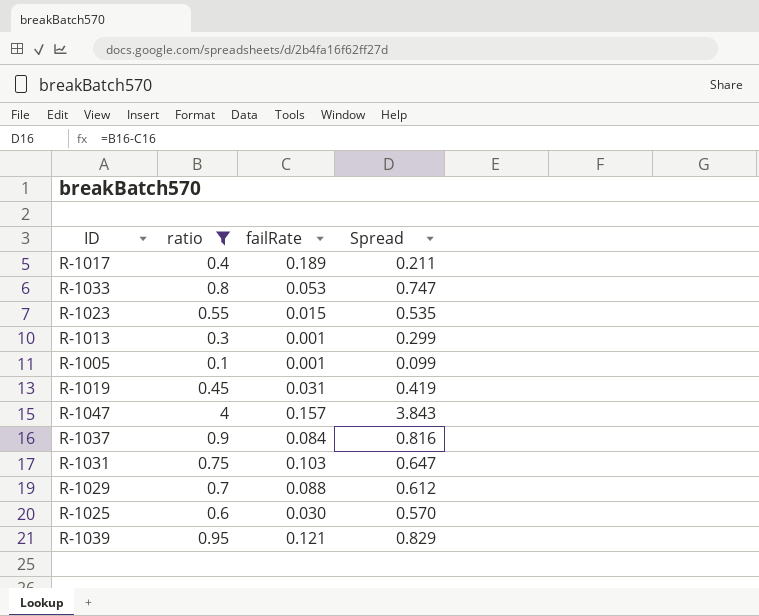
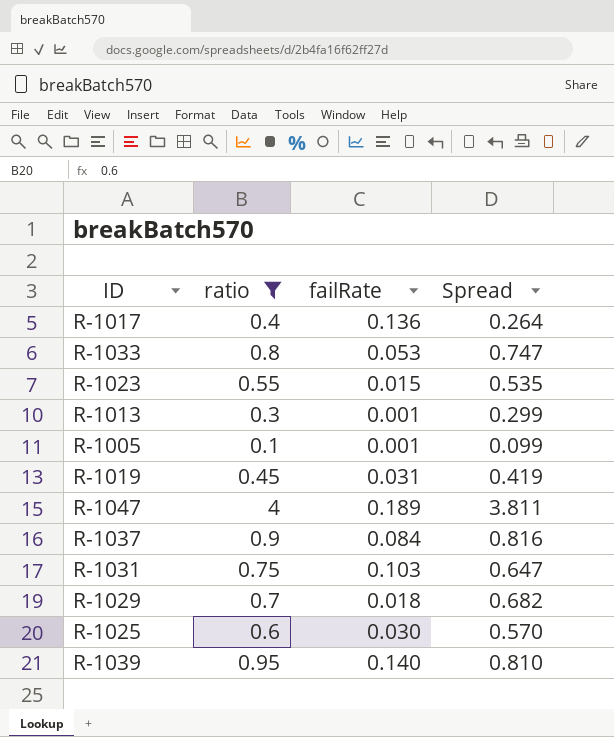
R-1017 | failRate: 0.189 -> 0.136
R-1017 | Spread: 0.211 -> 0.264
R-1047 | failRate: 0.157 -> 0.189
R-1047 | Spread: 3.843 -> 3.811
R-1029 | failRate: 0.088 -> 0.018
R-1029 | Spread: 0.612 -> 0.682
R-1039 | failRate: 0.121 -> 0.140
R-1039 | Spread: 0.829 -> 0.810

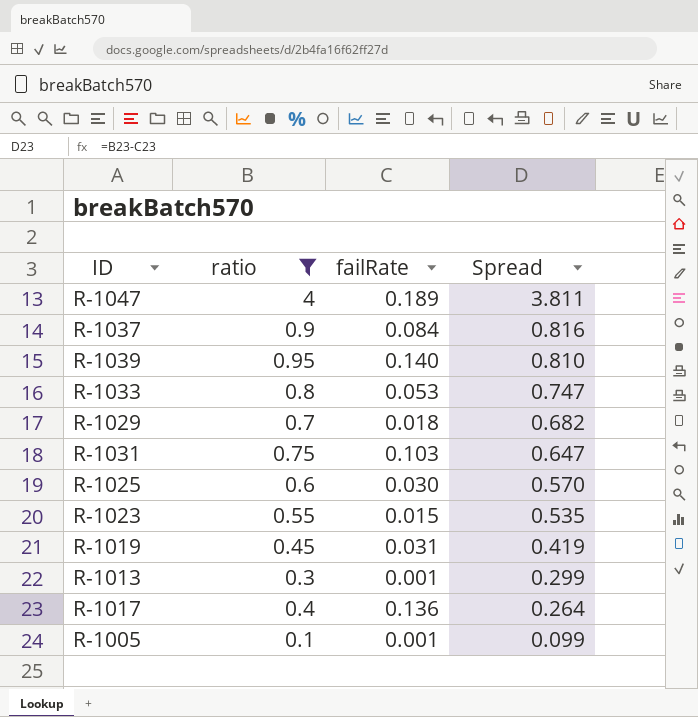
row order: none -> Spread descending

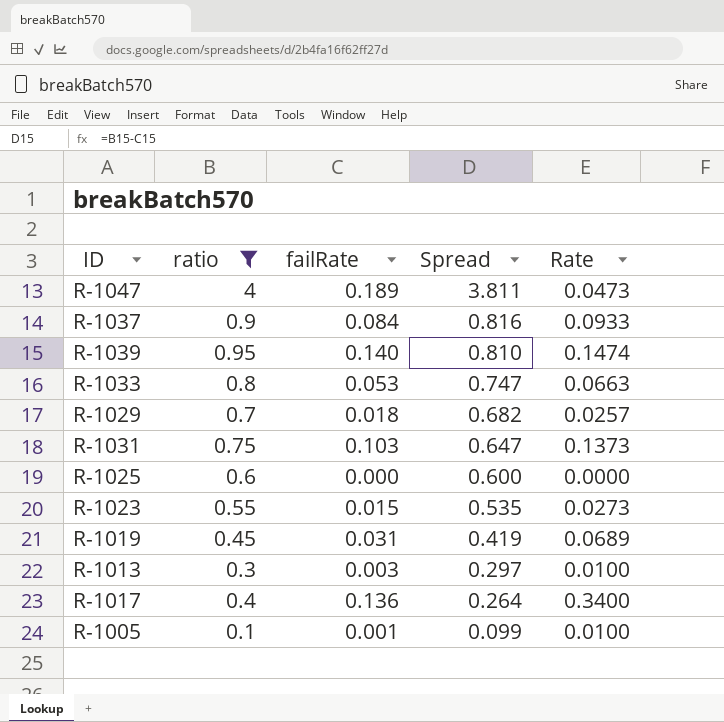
column Rate | formula: none -> [failRate] / [ratio]
R-1025 | failRate: 0.030 -> 0.000
R-1025 | Spread: 0.570 -> 0.600
R-1013 | failRate: 0.001 -> 0.003
R-1013 | Spread: 0.299 -> 0.297

